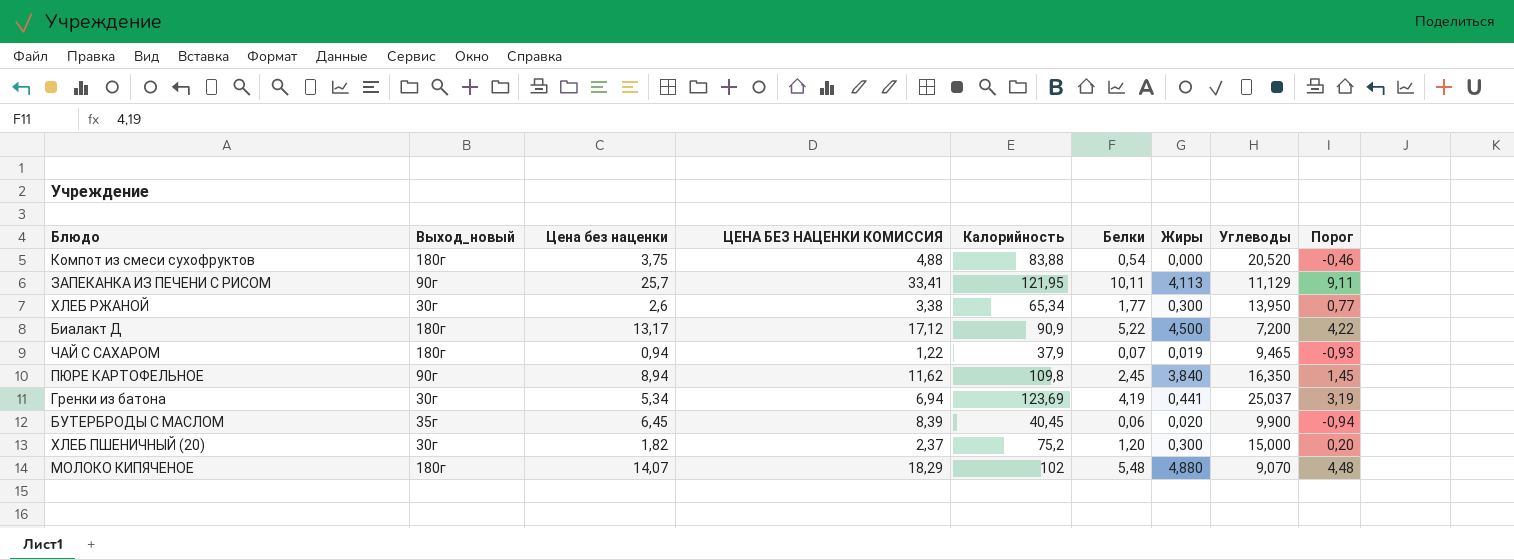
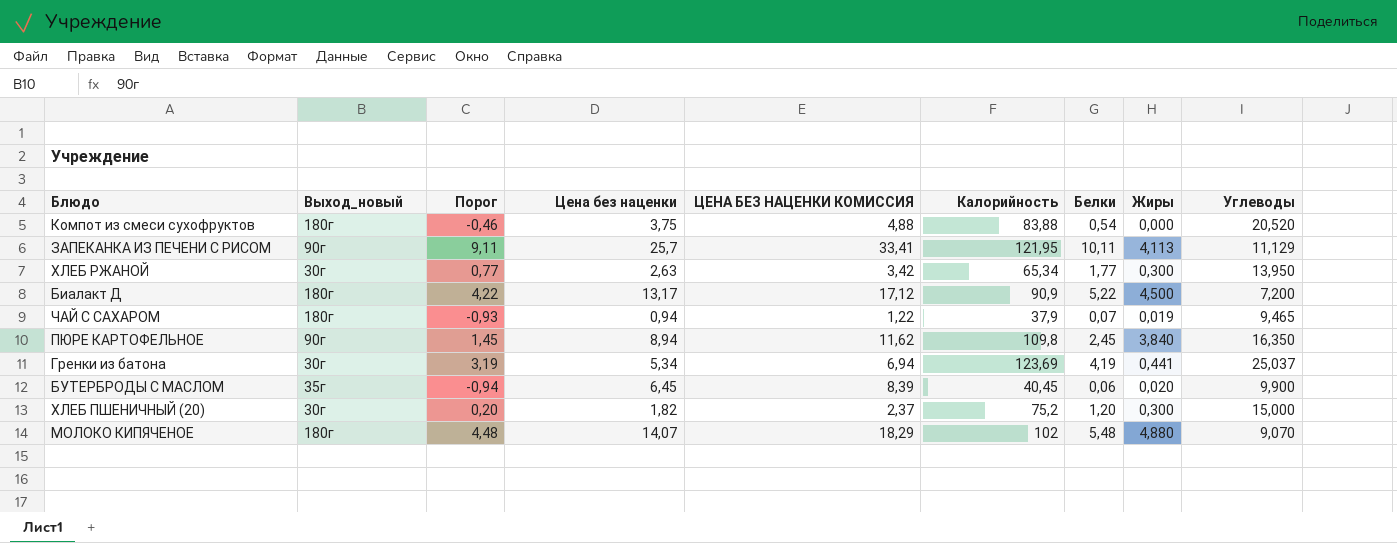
column Порог | position: 9 -> 3
ХЛЕБ РЖАНОЙ | Цена без наценки: 2,6 -> 2,63
ХЛЕБ РЖАНОЙ | ЦЕНА БЕЗ НАЦЕНКИ КОМИССИЯ: 3,38 -> 3,42

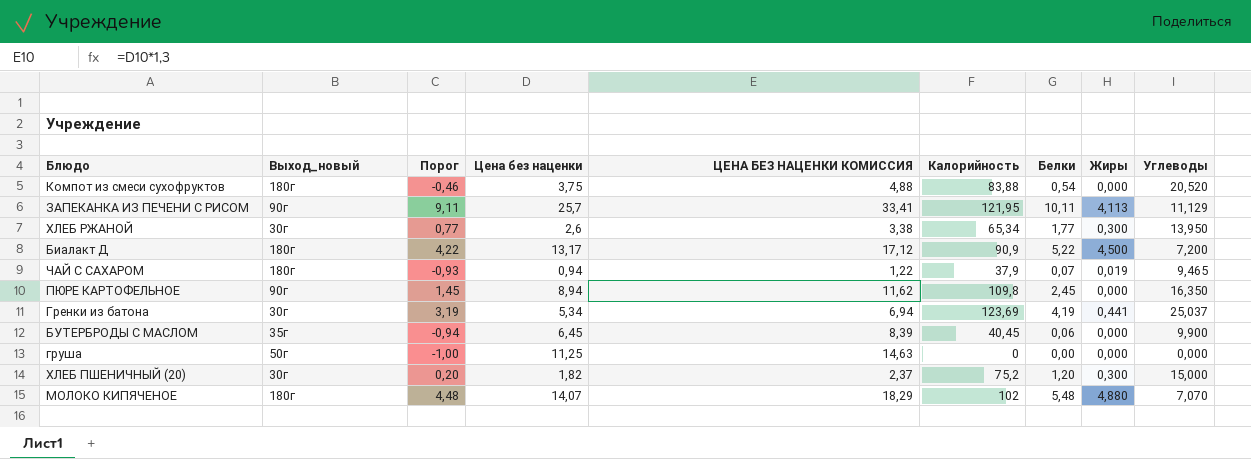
ХЛЕБ РЖАНОЙ | Цена без наценки: 2,63 -> 2,6
ХЛЕБ РЖАНОЙ | ЦЕНА БЕЗ НАЦЕНКИ КОМИССИЯ: 3,42 -> 3,38
ПЮРЕ КАРТОФЕЛЬНОЕ | Жиры: 3,840 -> 0,000
БУТЕРБРОДЫ С МАСЛОМ | Жиры: 0,020 -> 0,000
row груша: none -> 50г | -1,00 | 11,25 | 14,63 | 0 | 0,00 | 0,000 | 0,000
МОЛОКО КИПЯЧЕНОЕ | Углеводы: 9,070 -> 7,070

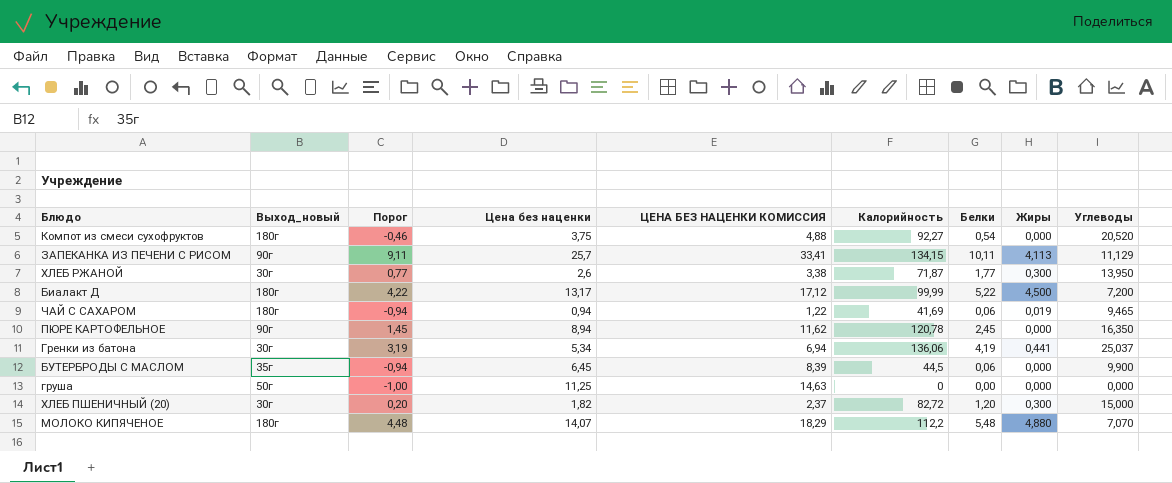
Компот из смеси сухофруктов | Калорийность: 83,88 -> 92,27
ЗАПЕКАНКА ИЗ ПЕЧЕНИ С РИСОМ | Калорийность: 121,95 -> 134,15
ХЛЕБ РЖАНОЙ | Калорийность: 65,34 -> 71,87
Биалакт Д | Калорийность: 90,9 -> 99,99
ЧАЙ С САХАРОМ | Порог: -0,93 -> -0,94
ЧАЙ С САХАРОМ | Калорийность: 37,9 -> 41,69
ЧАЙ С САХАРОМ | Белки: 0,07 -> 0,06
ПЮРЕ КАРТОФЕЛЬНОЕ | Калорийность: 109,8 -> 120,78
Гренки из батона | Калорийность: 123,69 -> 136,06
БУТЕРБРОДЫ С МАСЛОМ | Калорийность: 40,45 -> 44,5
ХЛЕБ ПШЕНИЧНЫЙ (20) | Калорийность: 75,2 -> 82,72
МОЛОКО КИПЯЧЕНОЕ | Калорийность: 102 -> 112,2

